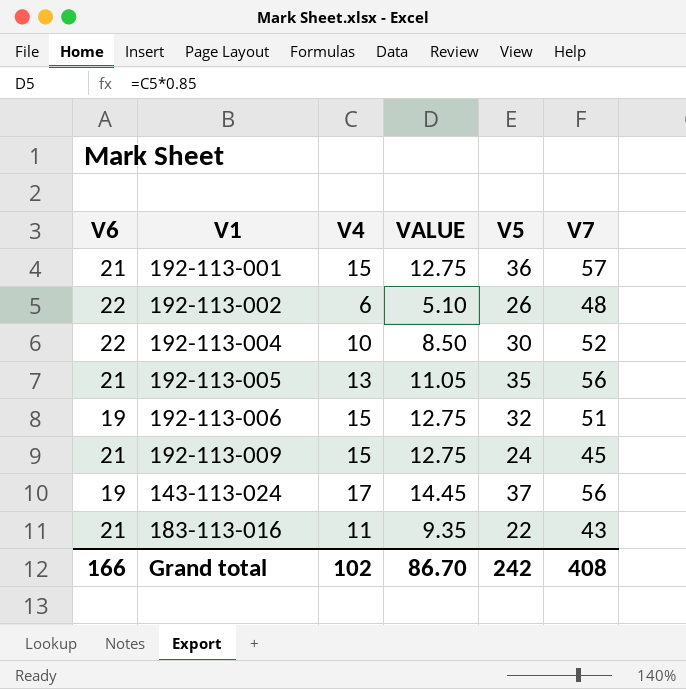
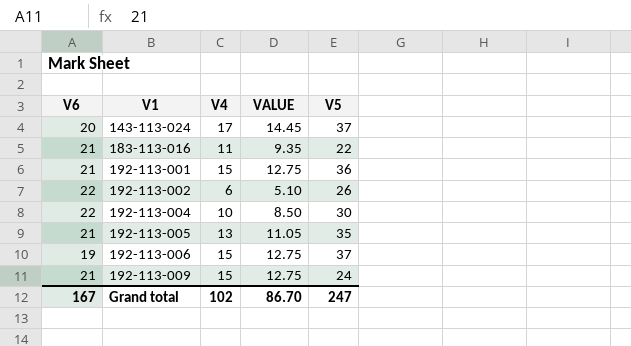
row order: none -> V1 ascending
column V7 | formula: [V6] + [V5] -> none
143-113-024 | V6: 19 -> 20
192-113-006 | V5: 32 -> 37
Grand total | V6: 166 -> 167
Grand total | V5: 242 -> 247

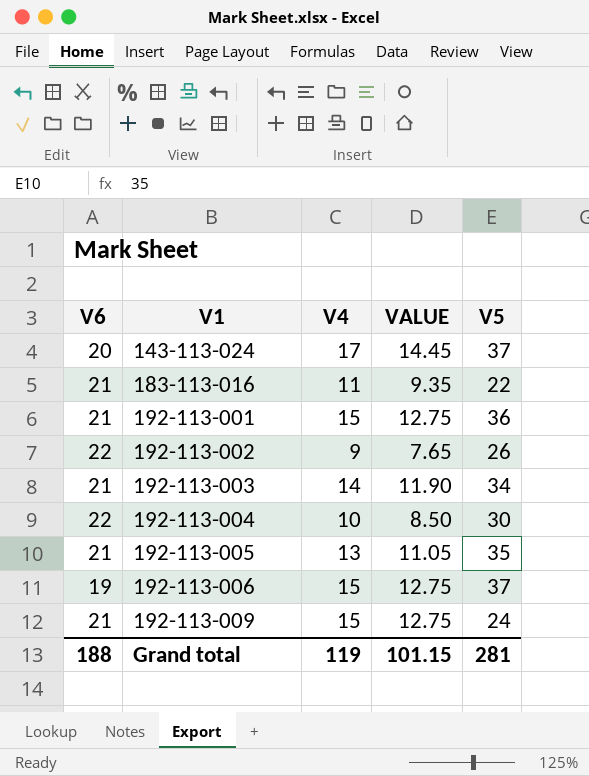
192-113-002 | V4: 6 -> 9
192-113-002 | VALUE: 5.10 -> 7.65
row 192-113-003: none -> 21 | 14 | 11.90 | 34
Grand total | V6: 167 -> 188
Grand total | V4: 102 -> 119
Grand total | VALUE: 86.70 -> 101.15
Grand total | V5: 247 -> 281

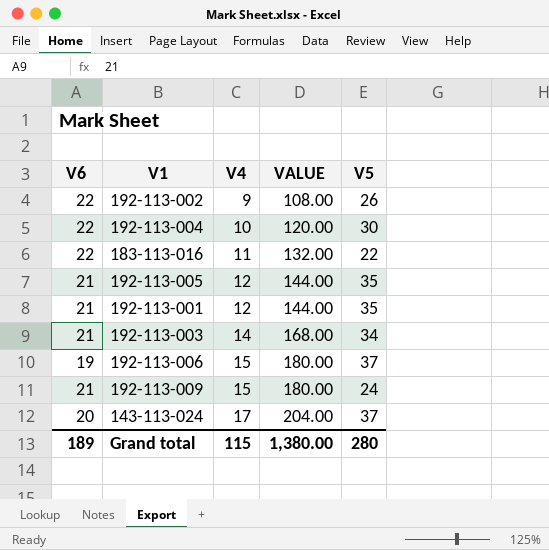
row order: V1 ascending -> V4 ascending
column VALUE | formula: [V4] * 0.85 -> [V4] * 12
183-113-016 | V6: 21 -> 22
192-113-005 | V4: 13 -> 12
192-113-001 | V4: 15 -> 12
192-113-001 | V5: 36 -> 35
Grand total | V6: 188 -> 189
Grand total | V4: 119 -> 115
Grand total | VALUE: 101.15 -> 1,380.00
Grand total | V5: 281 -> 280

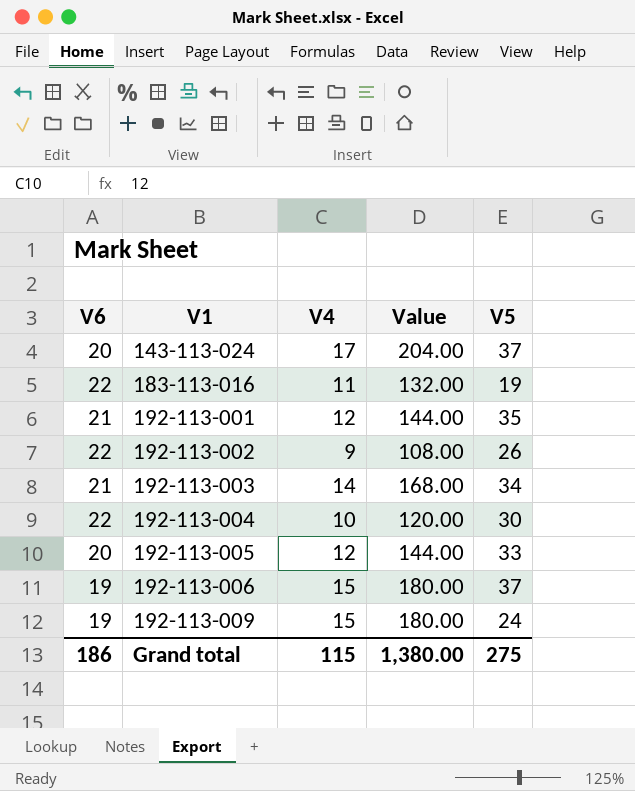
row order: V4 ascending -> V1 ascending
column name: VALUE -> Value
183-113-016 | V5: 22 -> 19
192-113-005 | V6: 21 -> 20
192-113-005 | V5: 35 -> 33
192-113-009 | V6: 21 -> 19
Grand total | V6: 189 -> 186
Grand total | V5: 280 -> 275

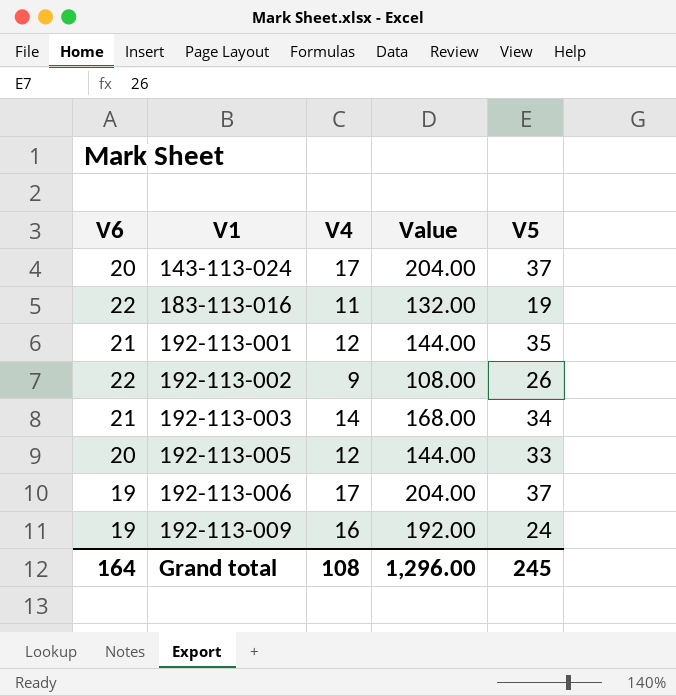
row 192-113-004: 22 | 10 | 120.00 | 30 -> none
192-113-006 | V4: 15 -> 17
192-113-006 | Value: 180.00 -> 204.00
192-113-009 | V4: 15 -> 16
192-113-009 | Value: 180.00 -> 192.00
Grand total | V6: 186 -> 164
Grand total | V4: 115 -> 108
Grand total | Value: 1,380.00 -> 1,296.00
Grand total | V5: 275 -> 245

